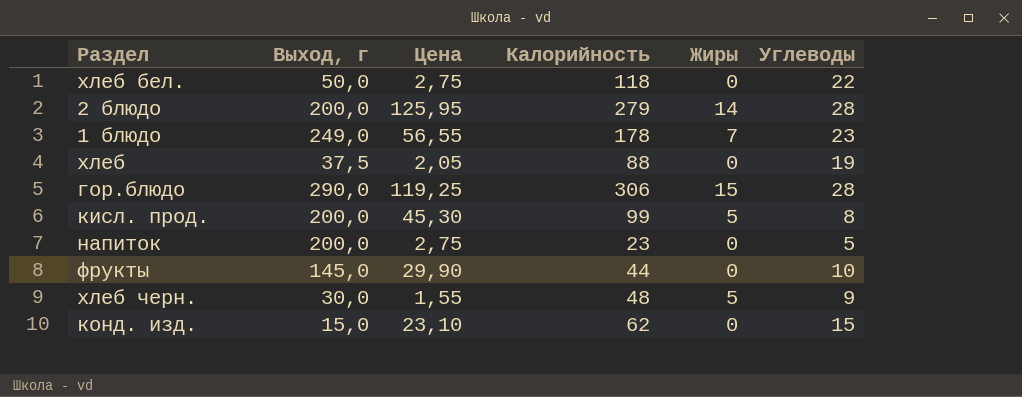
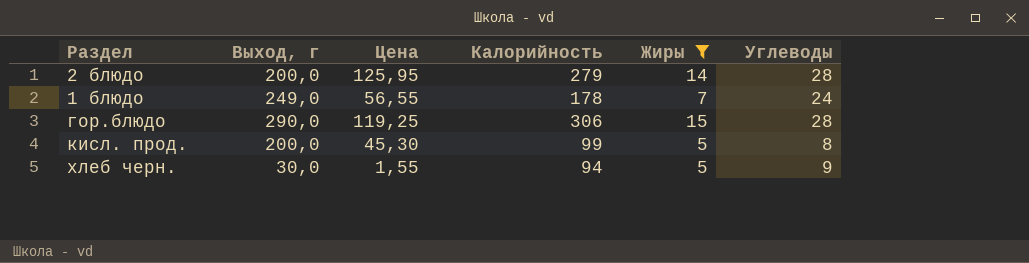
filter: none -> Жиры != 0
1 блюдо | Углеводы: 23 -> 24
хлеб черн. | Калорийность: 48 -> 94

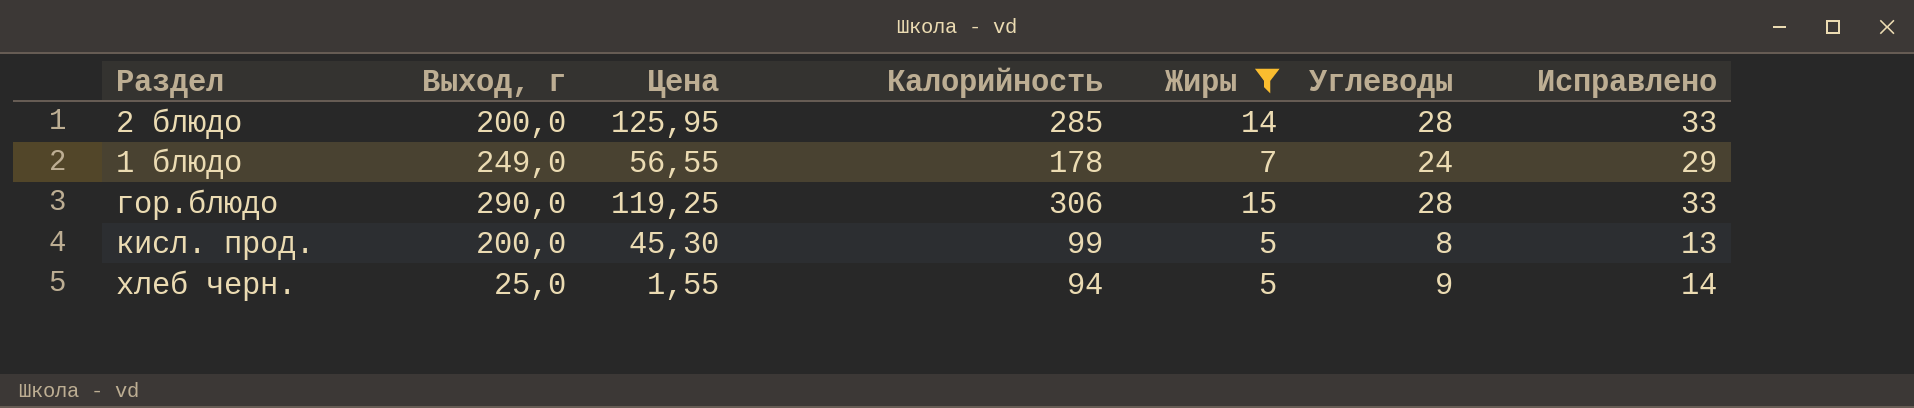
column Исправлено | formula: none -> [Углеводы] + 5
2 блюдо | Калорийность: 279 -> 285
хлеб черн. | Выход, г: 30,0 -> 25,0

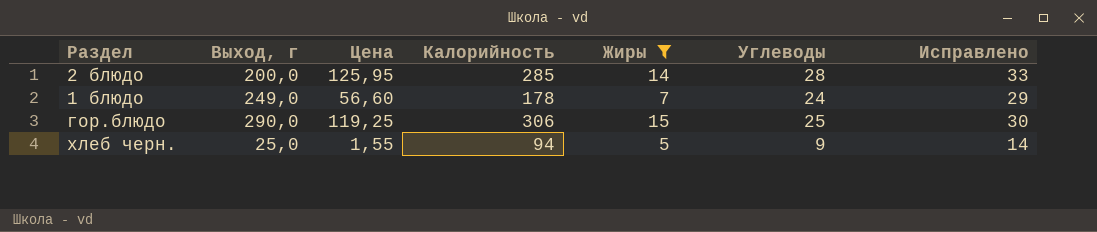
row кисл. прод.: 200,0 | 45,30 | 99 | 5 | 8 | 13 -> none
1 блюдо | Цена: 56,55 -> 56,60
гор.блюдо | Углеводы: 28 -> 25
гор.блюдо | Исправлено: 33 -> 30

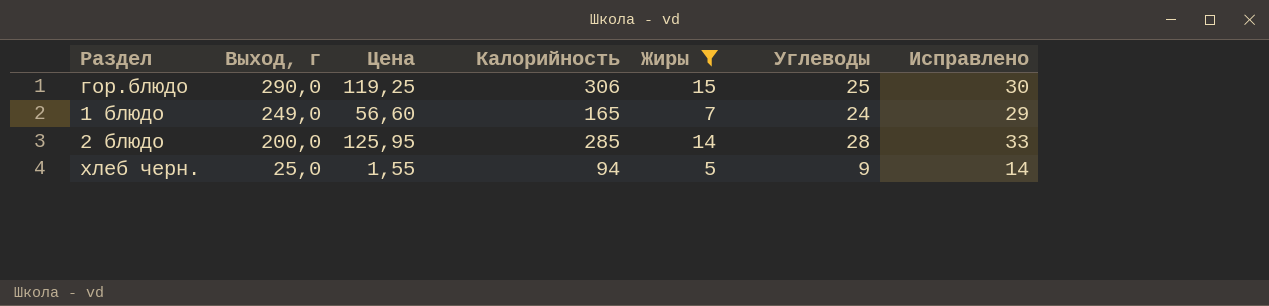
row order: none -> Выход, г descending
1 блюдо | Калорийность: 178 -> 165

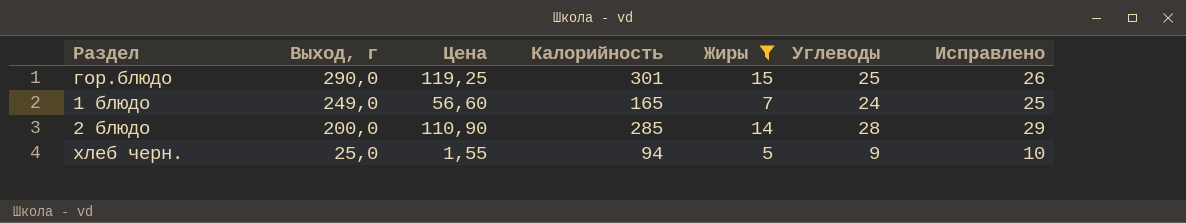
column Исправлено | formula: [Углеводы] + 5 -> [Углеводы] + 1
гор.блюдо | Калорийность: 306 -> 301
2 блюдо | Цена: 125,95 -> 110,90

